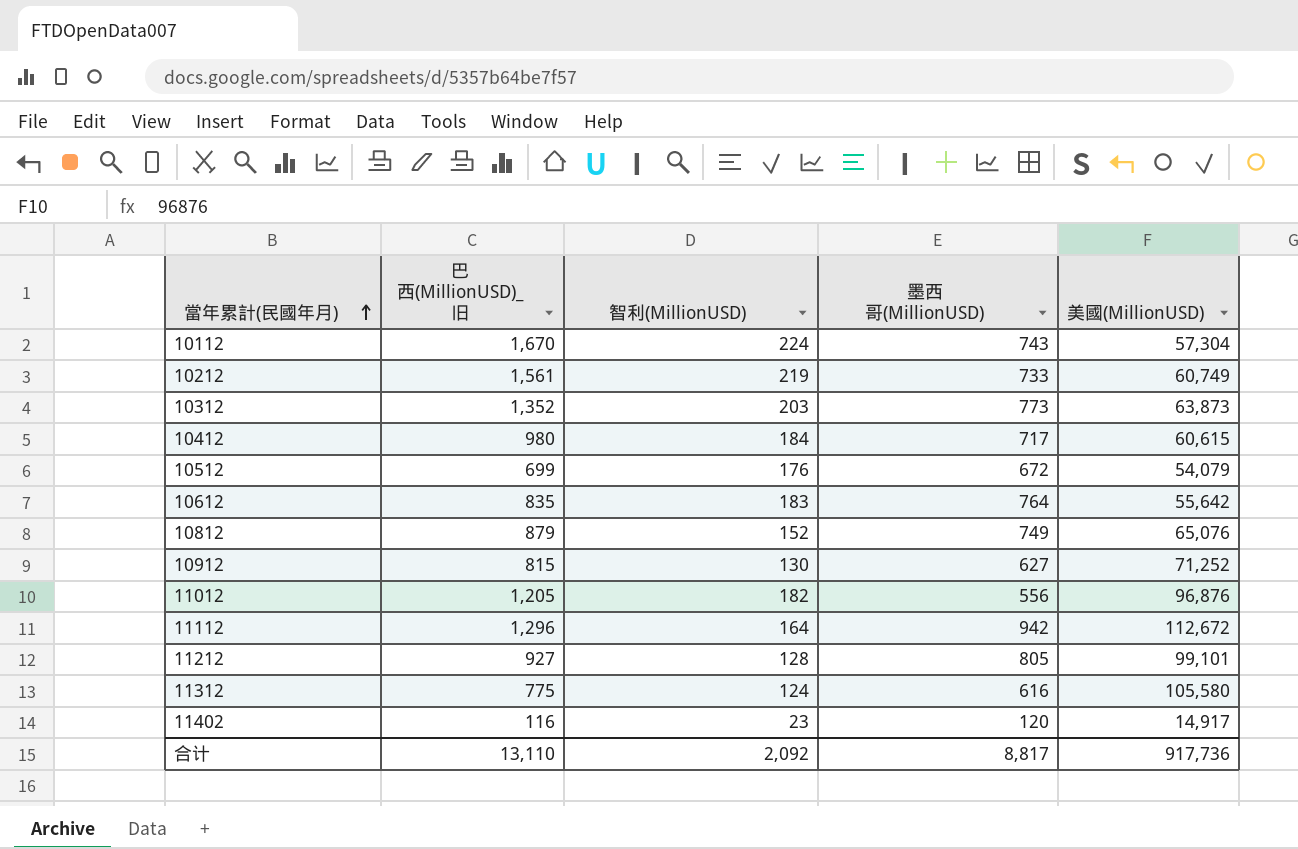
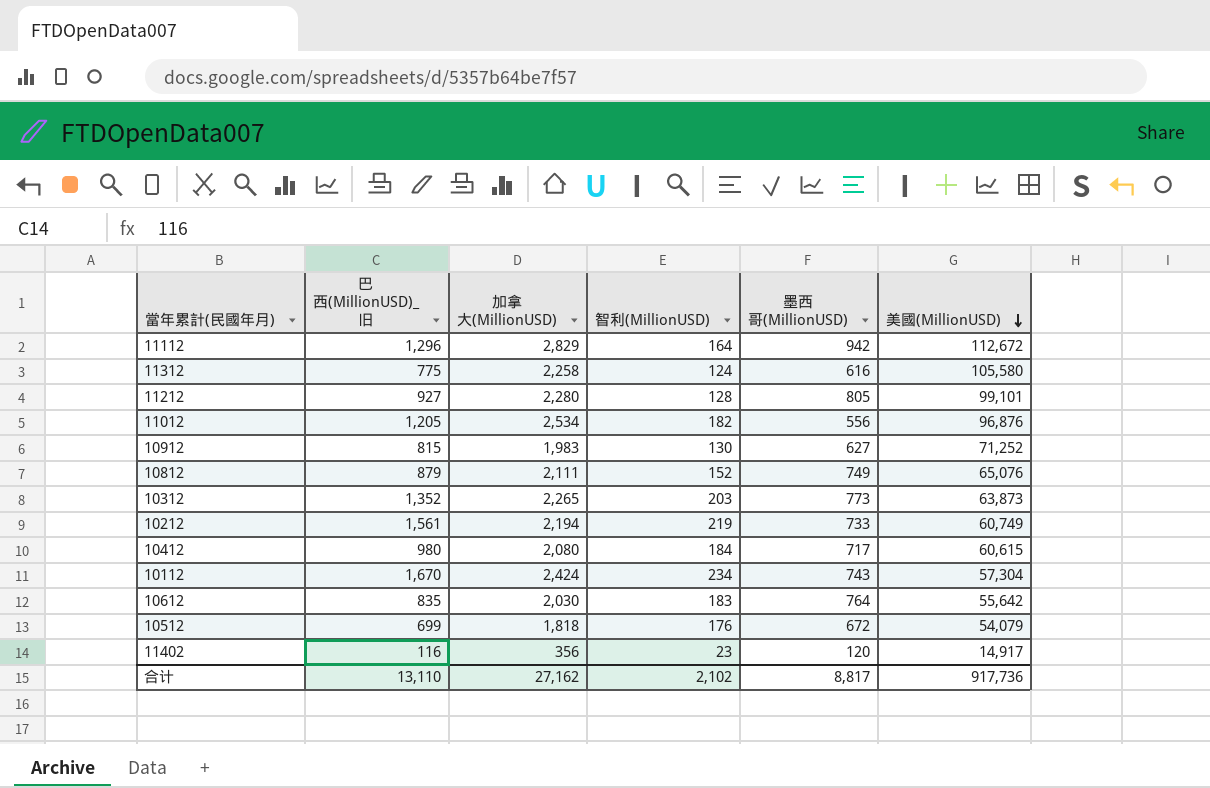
row order: 當年累計(民國年月) ascending -> 美國(MillionUSD) descending
column 加拿大(MillionUSD) | position: none -> 3
10112 | 智利(MillionUSD): 224 -> 234
合计 | 智利(MillionUSD): 2,092 -> 2,102

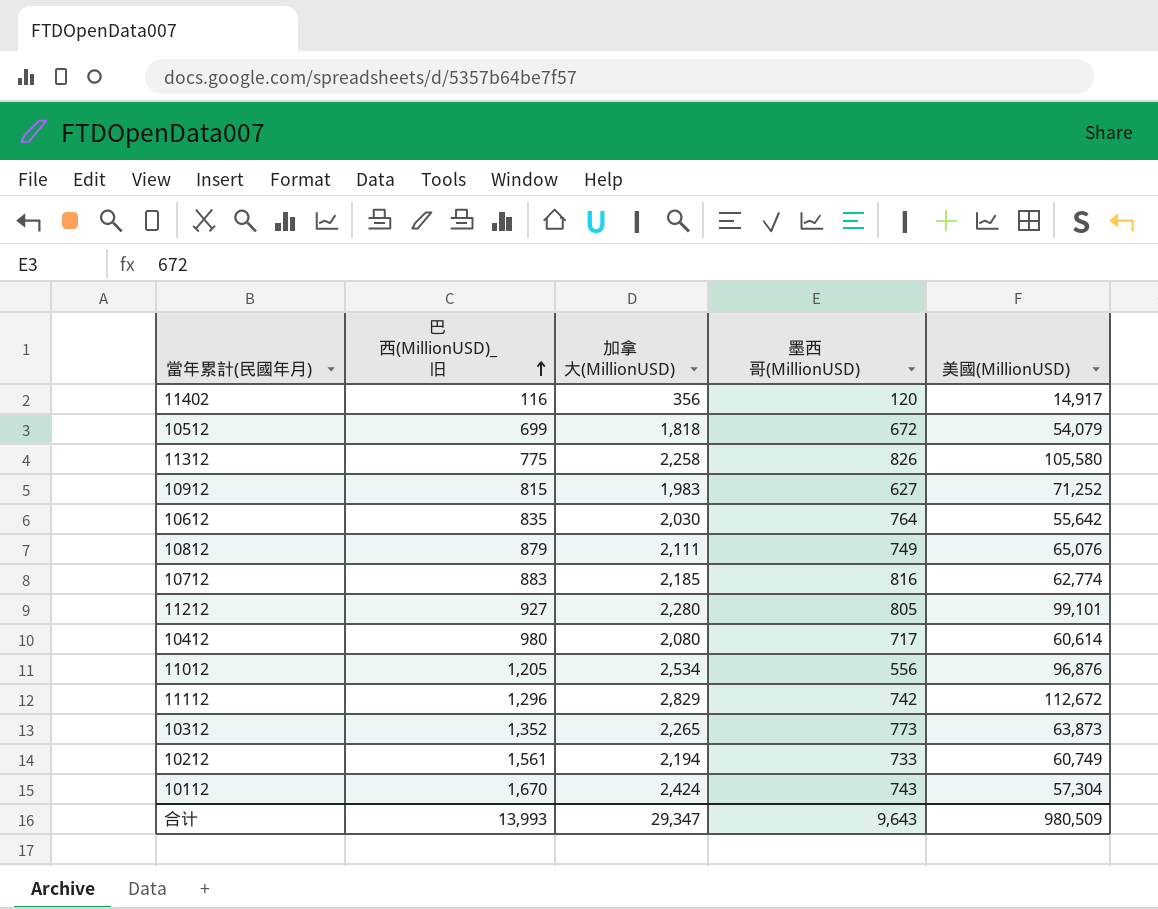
row order: 美國(MillionUSD) descending -> 巴西(MillionUSD)_旧 ascending
column 智利(MillionUSD) | position: 4 -> none
11312 | 墨西哥(MillionUSD): 616 -> 826
row 10712: none -> 883 | 2,185 | 816 | 62,774
10412 | 美國(MillionUSD): 60,615 -> 60,614
11112 | 墨西哥(MillionUSD): 942 -> 742
合计 | 巴西(MillionUSD)_旧: 13,110 -> 13,993
合计 | 加拿大(MillionUSD): 27,162 -> 29,347
合计 | 墨西哥(MillionUSD): 8,817 -> 9,643
合计 | 美國(MillionUSD): 917,736 -> 980,509

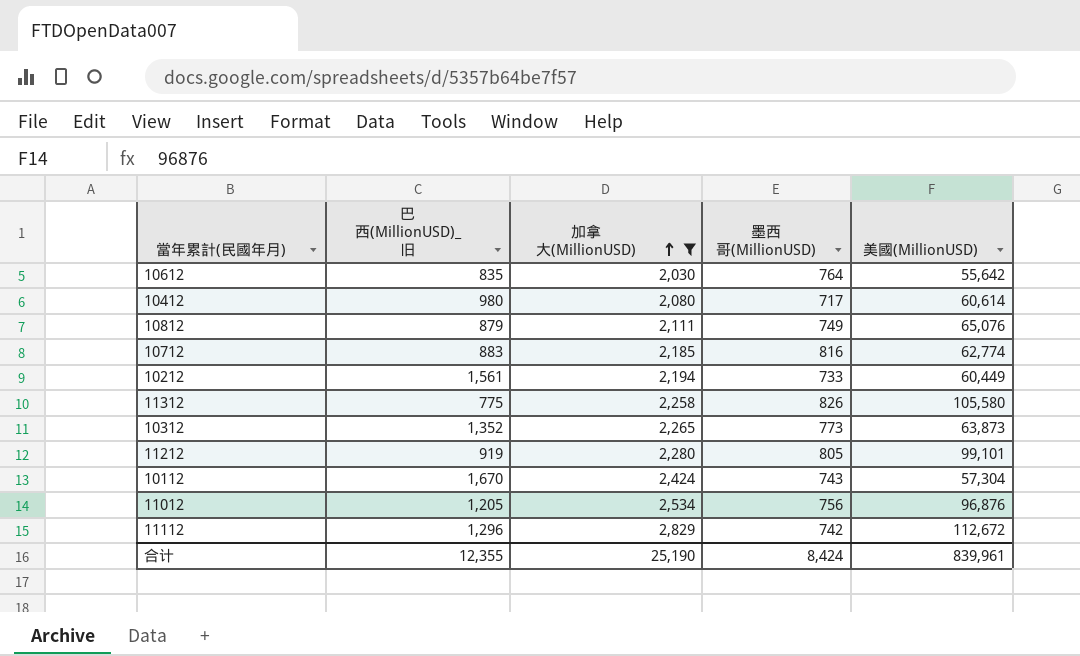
filter: none -> 加拿大(MillionUSD) >= 2,030
row order: 巴西(MillionUSD)_旧 ascending -> 加拿大(MillionUSD) ascending
10212 | 美國(MillionUSD): 60,749 -> 60,449
11212 | 巴西(MillionUSD)_旧: 927 -> 919
11012 | 墨西哥(MillionUSD): 556 -> 756
合计 | 巴西(MillionUSD)_旧: 13,993 -> 12,355
合计 | 加拿大(MillionUSD): 29,347 -> 25,190
合计 | 墨西哥(MillionUSD): 9,643 -> 8,424
合计 | 美國(MillionUSD): 980,509 -> 839,961

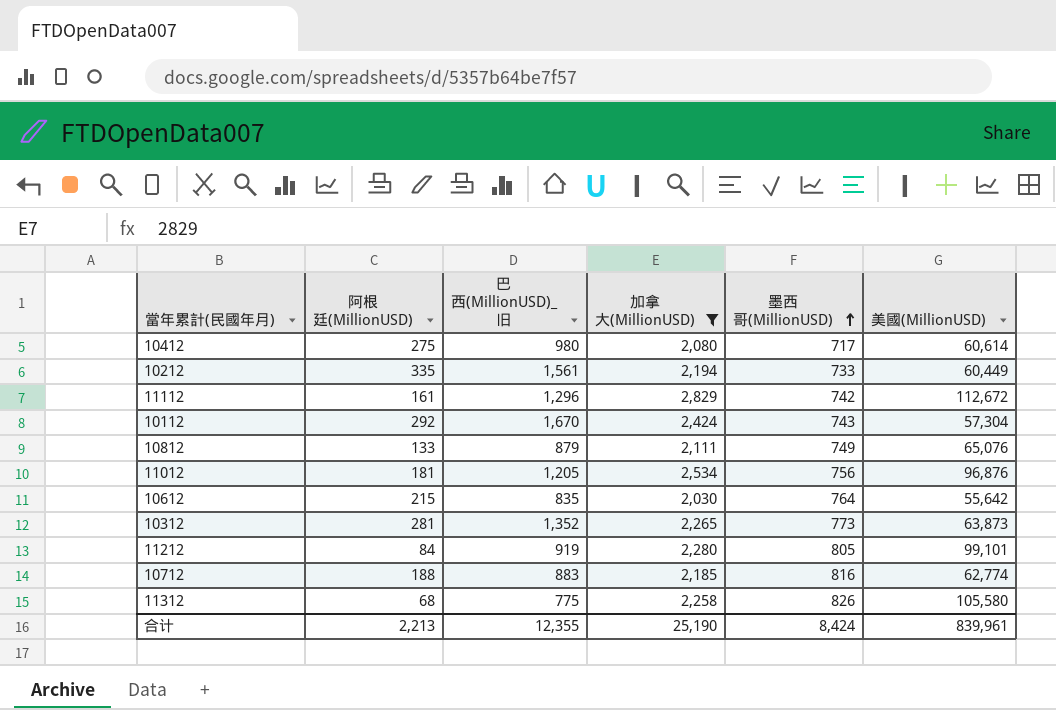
row order: 加拿大(MillionUSD) ascending -> 墨西哥(MillionUSD) ascending
column 阿根廷(MillionUSD) | position: none -> 2

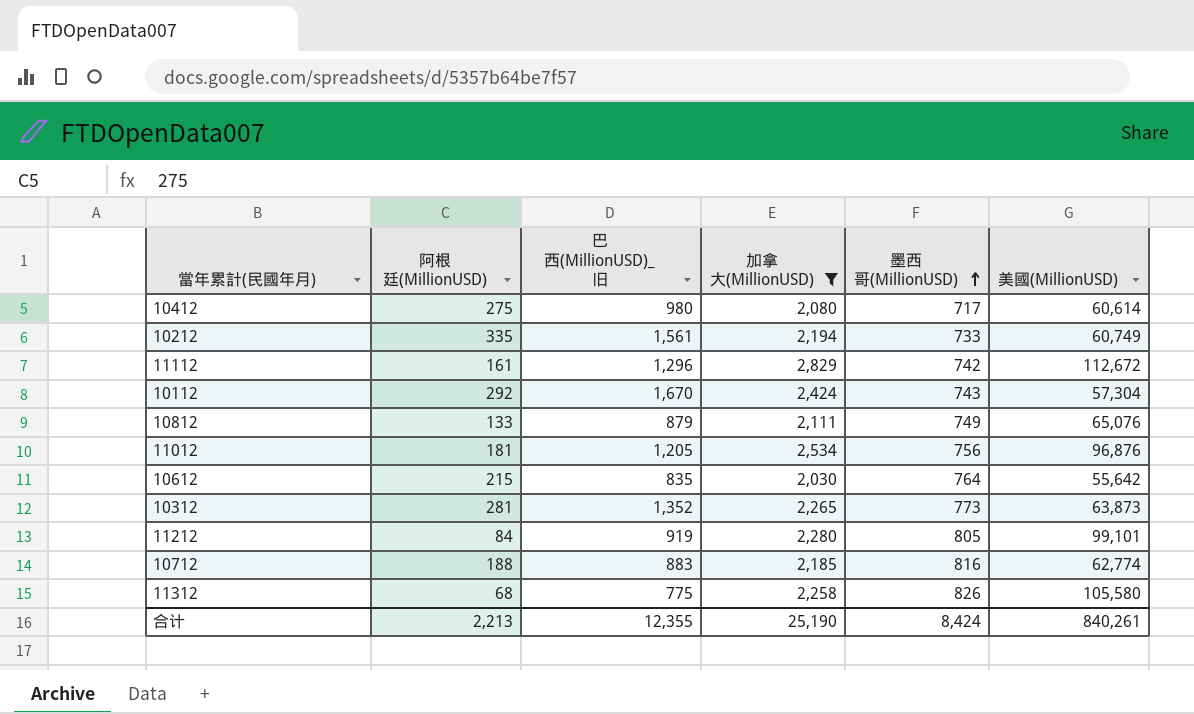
10212 | 美國(MillionUSD): 60,449 -> 60,749
合计 | 美國(MillionUSD): 839,961 -> 840,261

